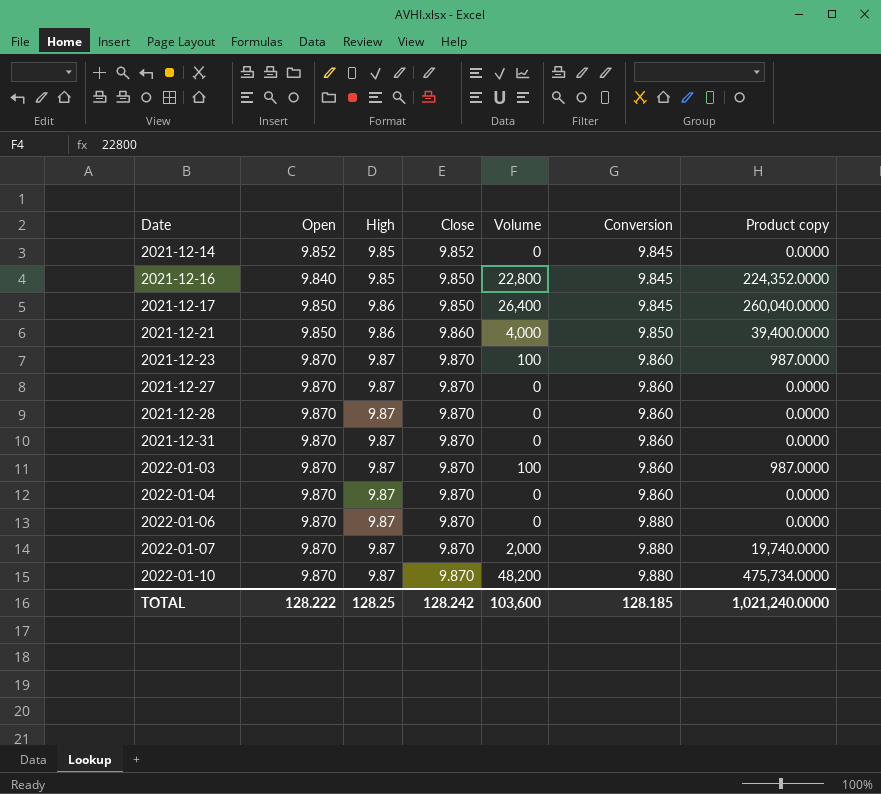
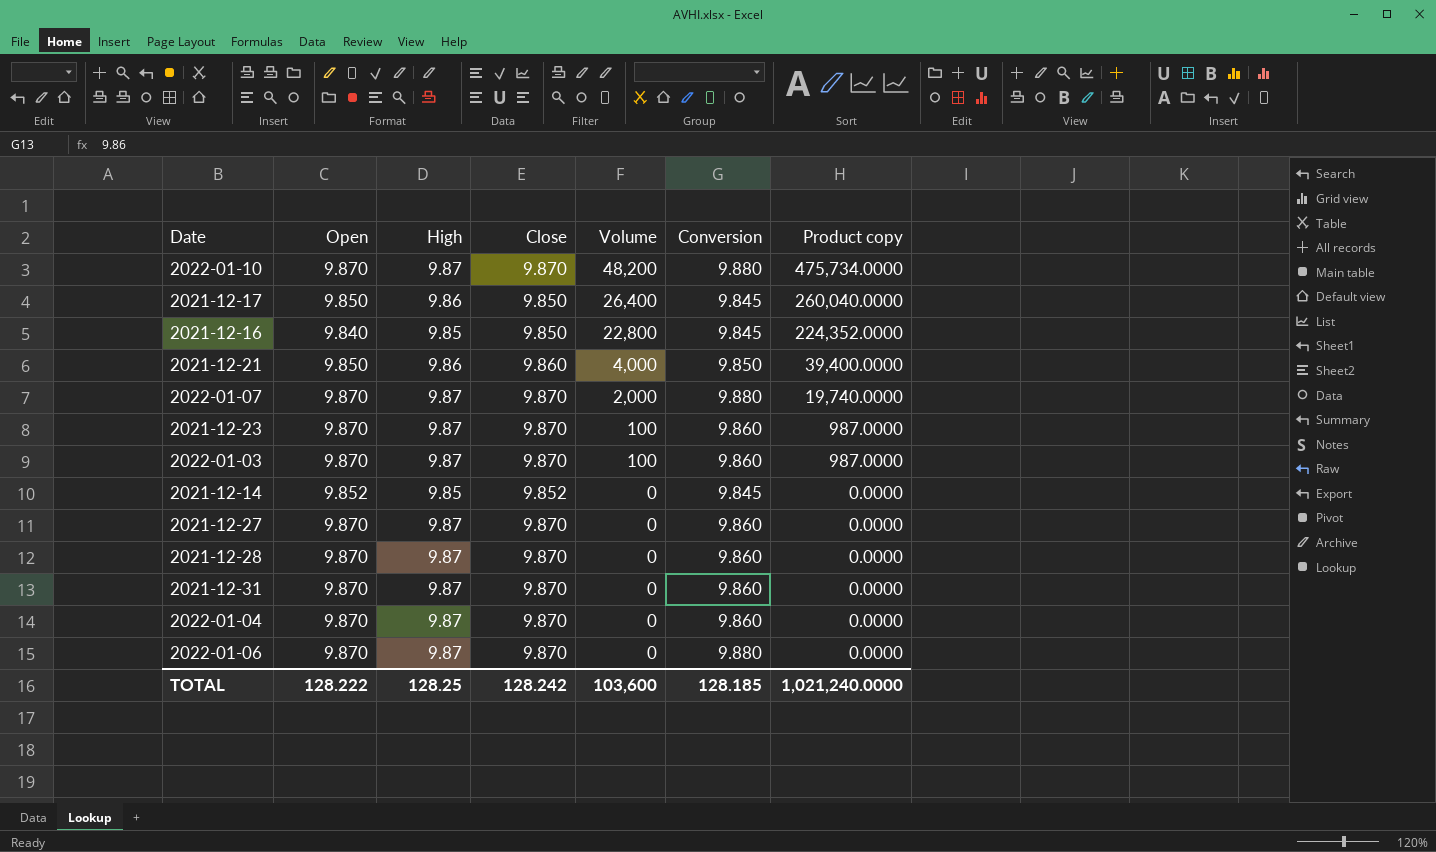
row order: Date ascending -> Volume descending

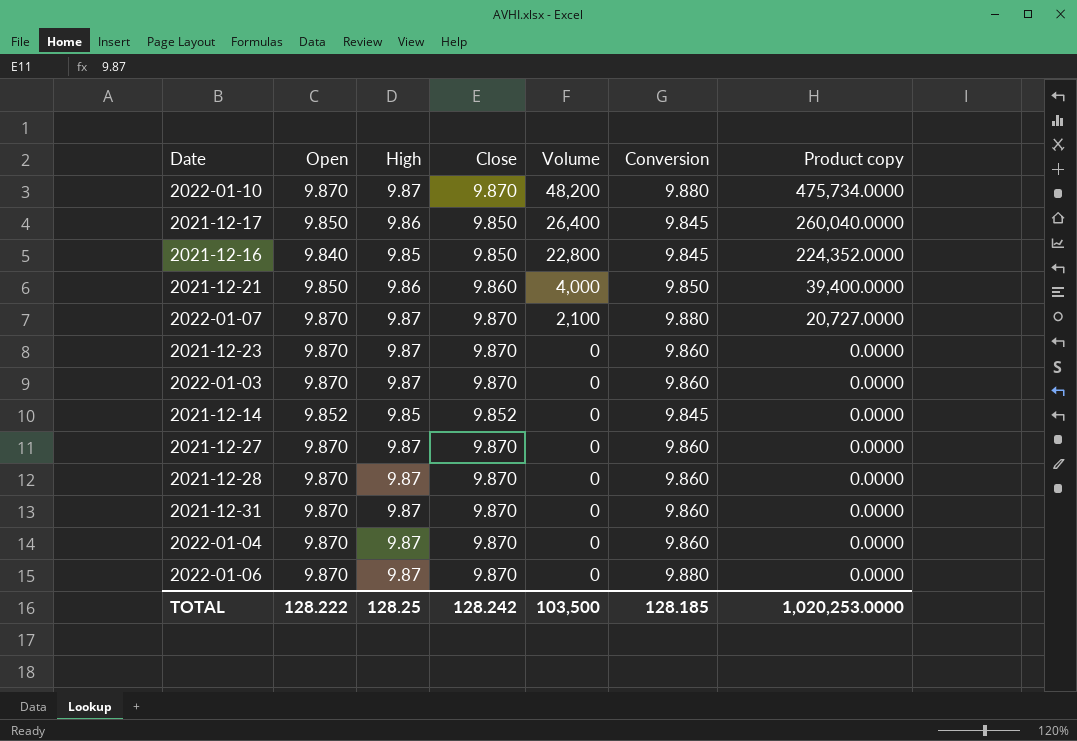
2022-01-07 | Volume: 2,000 -> 2,100
2022-01-07 | Product copy: 19,740.0000 -> 20,727.0000
2021-12-23 | Volume: 100 -> 0
2021-12-23 | Product copy: 987.0000 -> 0.0000
2022-01-03 | Volume: 100 -> 0
2022-01-03 | Product copy: 987.0000 -> 0.0000
TOTAL | Volume: 103,600 -> 103,500
TOTAL | Product copy: 1,021,240.0000 -> 1,020,253.0000

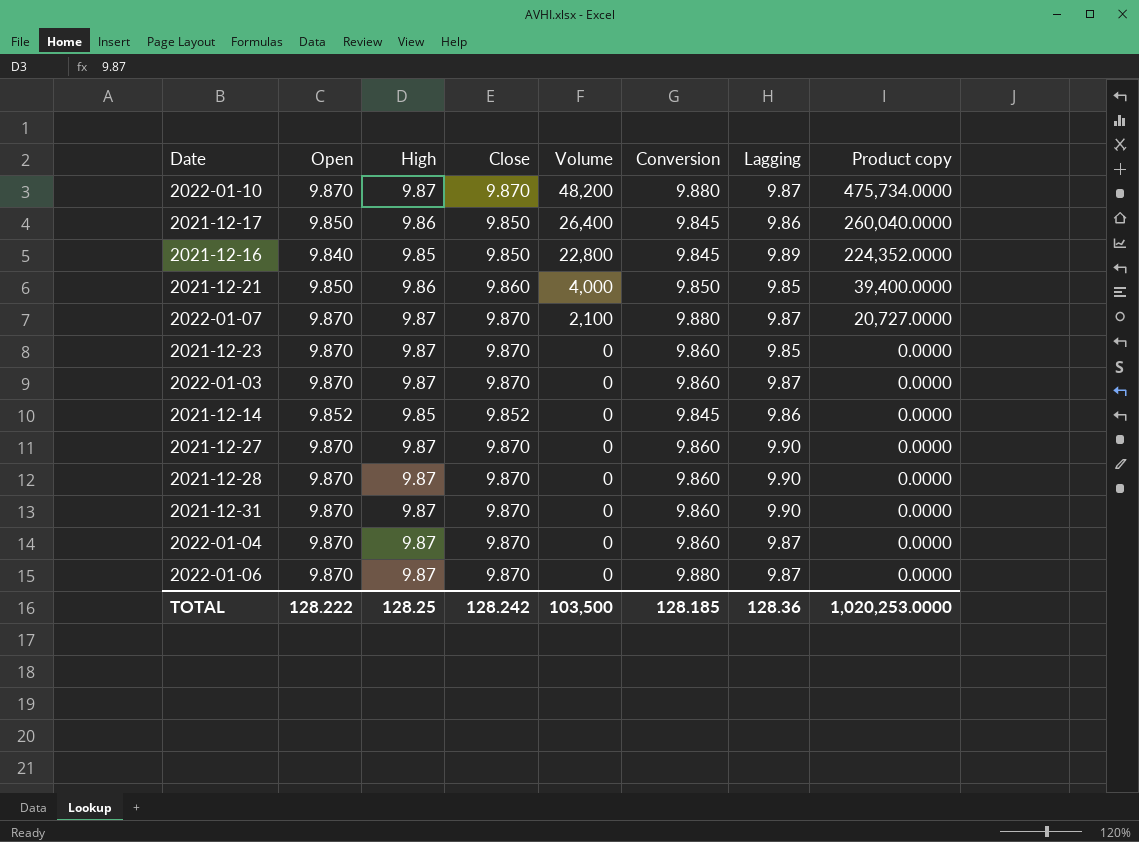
column Lagging | position: none -> 7

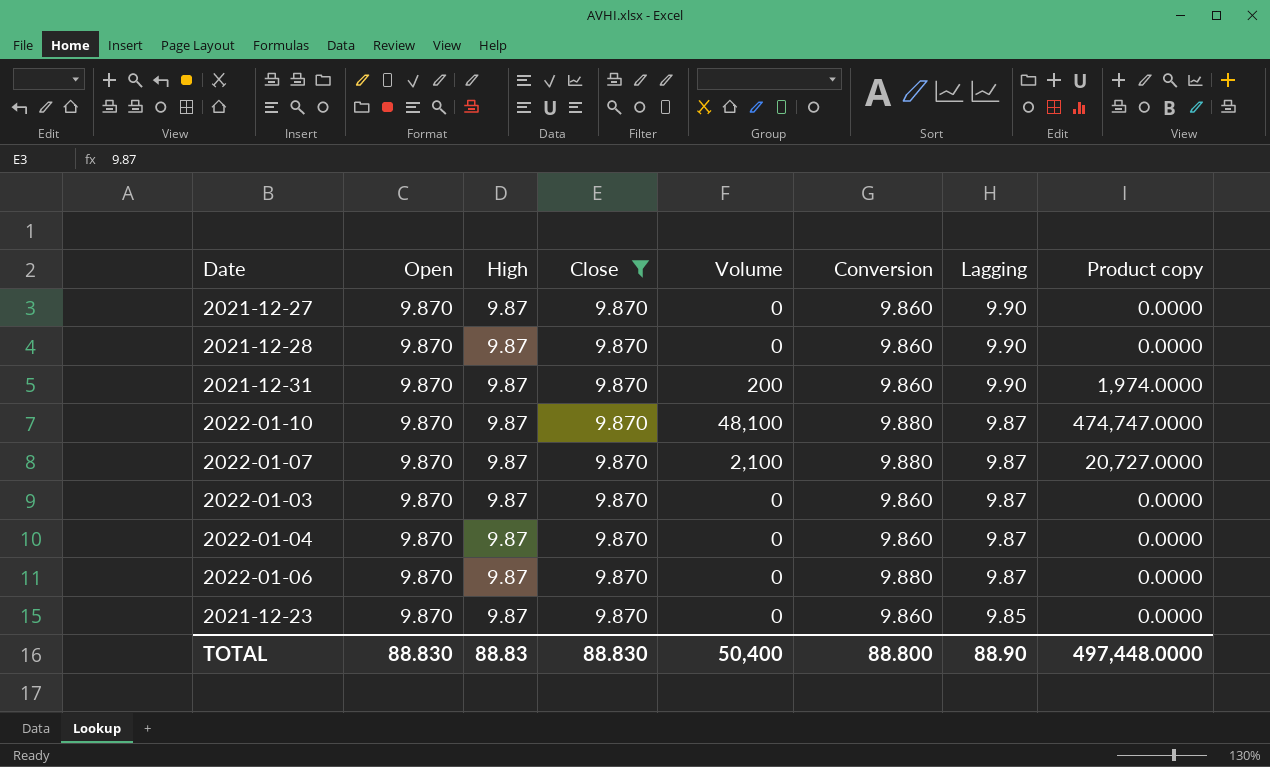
filter: none -> Close = 9.870
row order: Volume descending -> Lagging descending
2021-12-31 | Volume: 0 -> 200
2021-12-31 | Product copy: 0.0000 -> 1,974.0000
2022-01-10 | Volume: 48,200 -> 48,100
2022-01-10 | Product copy: 475,734.0000 -> 474,747.0000
TOTAL | Open: 128.222 -> 88.830
TOTAL | High: 128.25 -> 88.83
TOTAL | Close: 128.242 -> 88.830
TOTAL | Volume: 103,500 -> 50,400
TOTAL | Conversion: 128.185 -> 88.800
TOTAL | Lagging: 128.36 -> 88.90
TOTAL | Product copy: 1,020,253.0000 -> 497,448.0000

